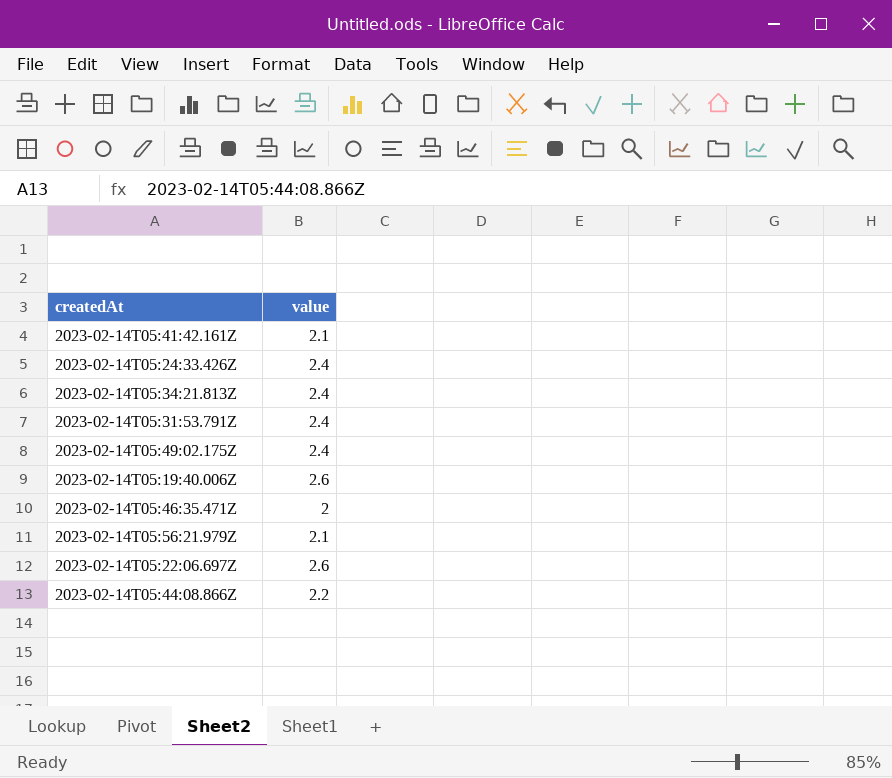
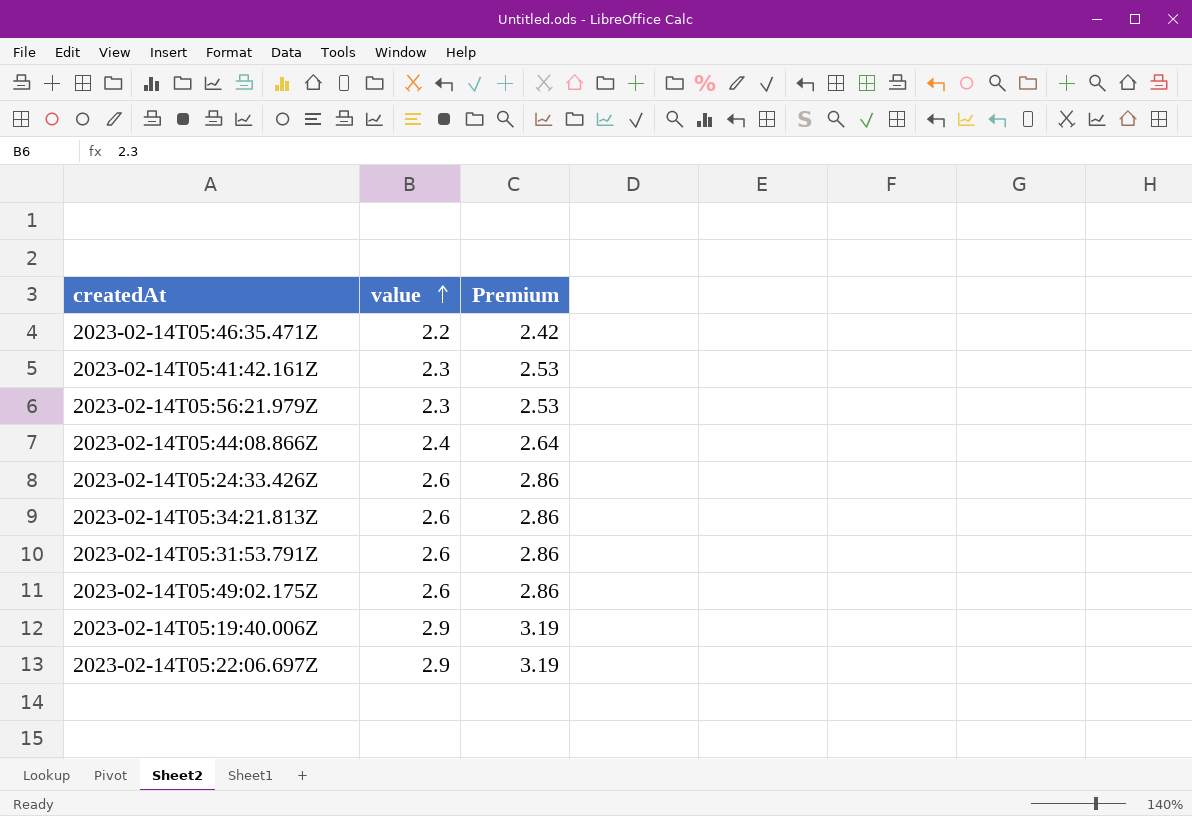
row order: none -> value ascending
column Premium | formula: none -> [value] * 1.1
2023-02-14T05:46:35.471Z | value: 2 -> 2.2
2023-02-14T05:41:42.161Z | value: 2.1 -> 2.3
2023-02-14T05:56:21.979Z | value: 2.1 -> 2.3
2023-02-14T05:44:08.866Z | value: 2.2 -> 2.4
2023-02-14T05:24:33.426Z | value: 2.4 -> 2.6
2023-02-14T05:34:21.813Z | value: 2.4 -> 2.6
2023-02-14T05:31:53.791Z | value: 2.4 -> 2.6
2023-02-14T05:49:02.175Z | value: 2.4 -> 2.6
2023-02-14T05:19:40.006Z | value: 2.6 -> 2.9
2023-02-14T05:22:06.697Z | value: 2.6 -> 2.9

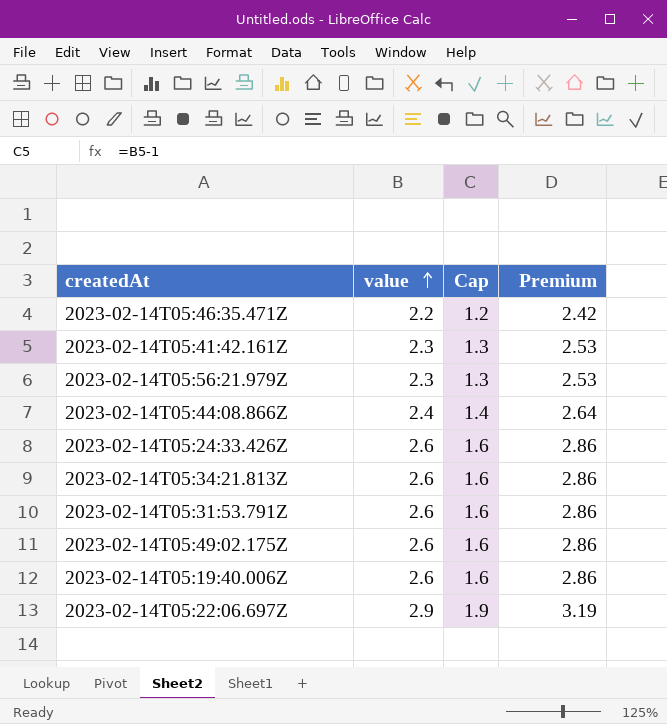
column Cap | formula: none -> [value] - 1
2023-02-14T05:19:40.006Z | value: 2.9 -> 2.6
2023-02-14T05:19:40.006Z | Premium: 3.19 -> 2.86

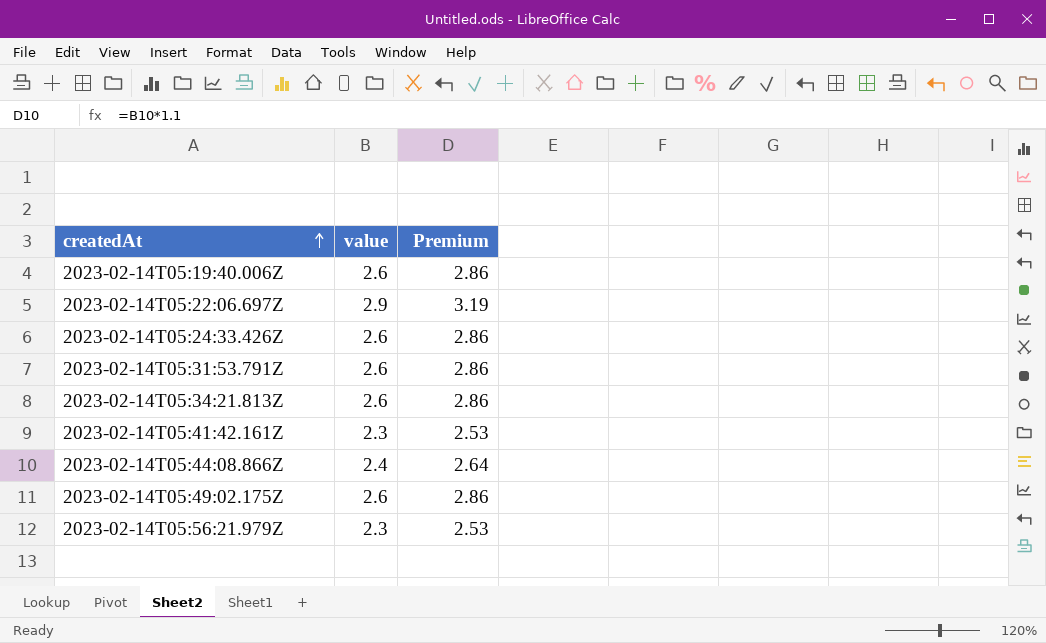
row order: value ascending -> createdAt ascending
column Cap | formula: [value] - 1 -> none
row 2023-02-14T05:46:35.471Z: 2.2 | 1.2 | 2.42 -> none

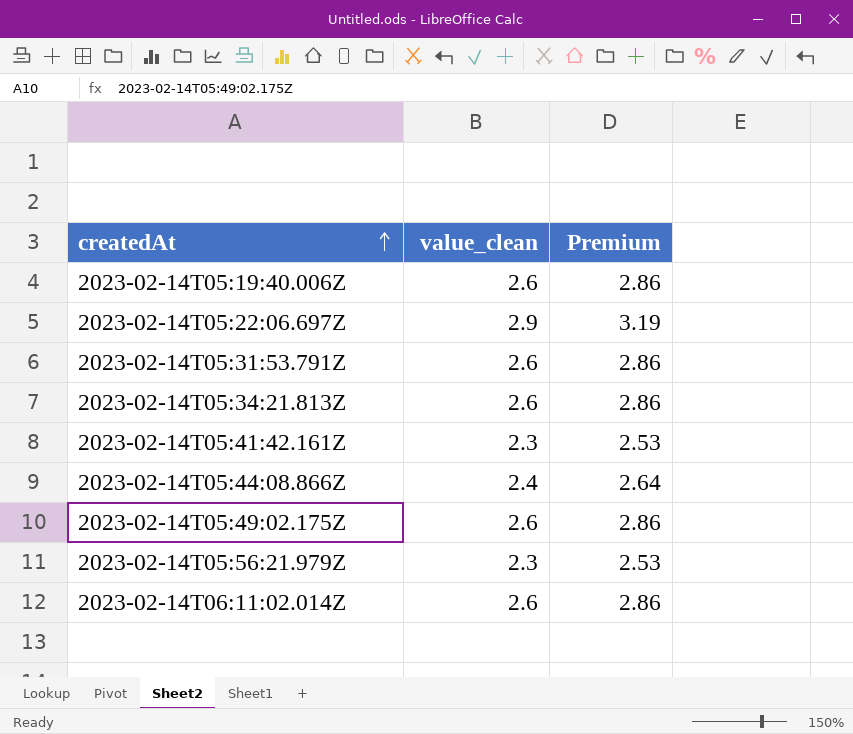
column name: value -> value_clean
row 2023-02-14T05:24:33.426Z: 2.6 | 2.86 -> none
row 2023-02-14T06:11:02.014Z: none -> 2.6 | 2.86

